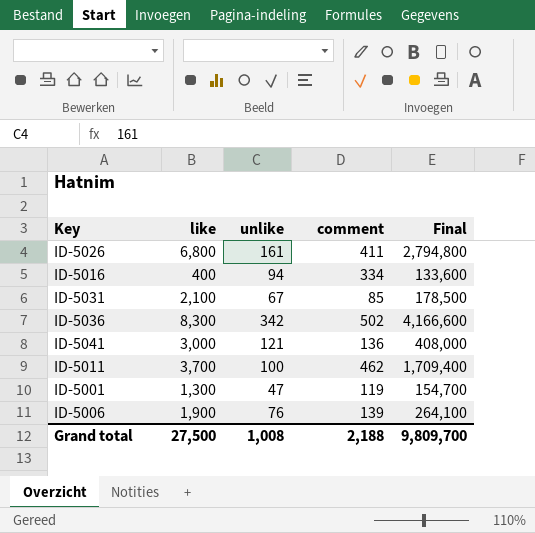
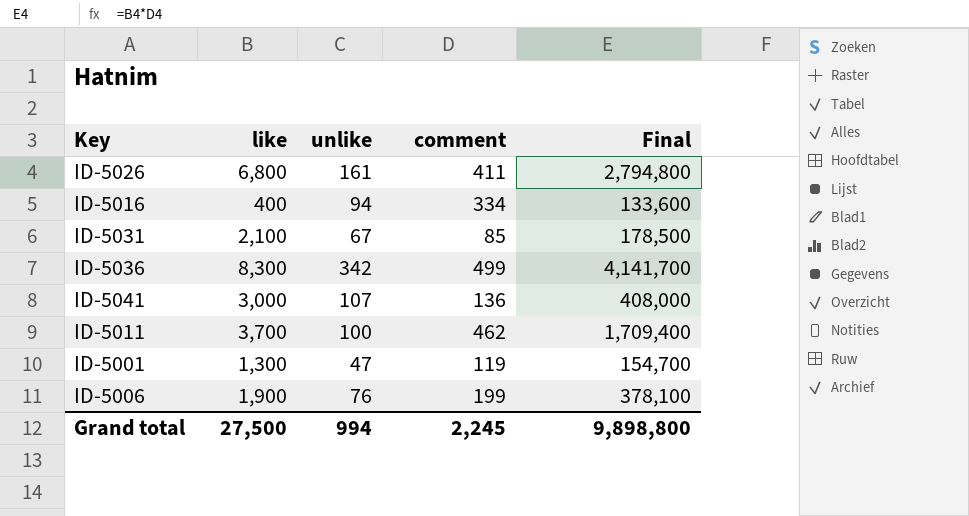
ID-5036 | comment: 502 -> 499
ID-5036 | Final: 4,166,600 -> 4,141,700
ID-5041 | unlike: 121 -> 107
ID-5006 | comment: 139 -> 199
ID-5006 | Final: 264,100 -> 378,100
Grand total | unlike: 1,008 -> 994
Grand total | comment: 2,188 -> 2,245
Grand total | Final: 9,809,700 -> 9,898,800

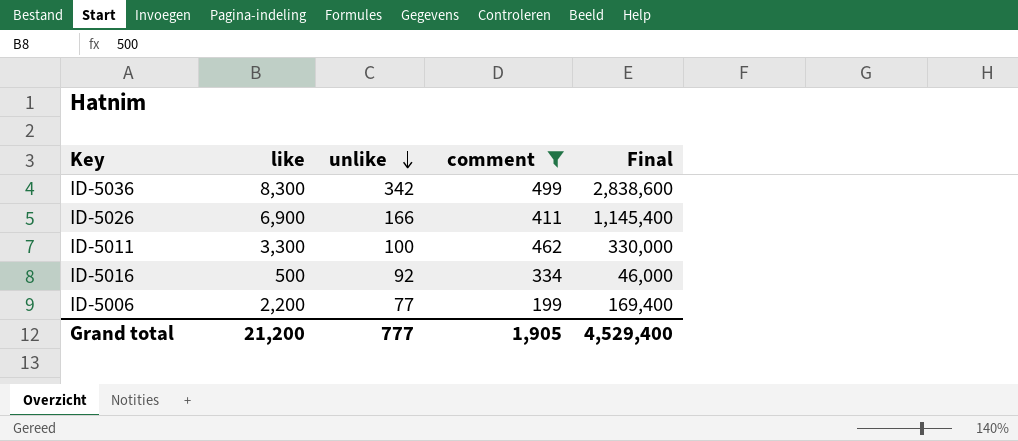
filter: none -> comment >= 199
row order: none -> unlike descending
column Final | formula: [like] * [comment] -> [like] * [unlike]
ID-5026 | like: 6,800 -> 6,900
ID-5026 | unlike: 161 -> 166
ID-5011 | like: 3,700 -> 3,300
ID-5016 | like: 400 -> 500
ID-5016 | unlike: 94 -> 92
ID-5006 | like: 1,900 -> 2,200
ID-5006 | unlike: 76 -> 77
Grand total | like: 27,500 -> 21,200
Grand total | unlike: 994 -> 777
Grand total | comment: 2,245 -> 1,905
Grand total | Final: 9,898,800 -> 4,529,400

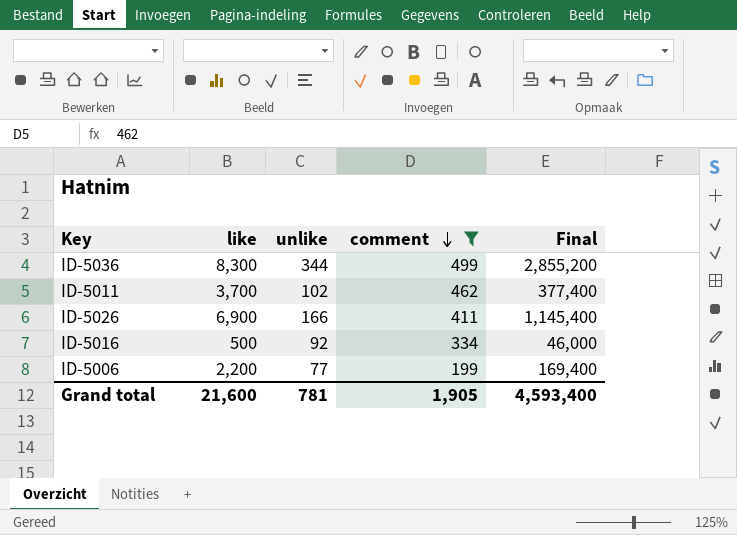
row order: unlike descending -> comment descending
ID-5036 | unlike: 342 -> 344
ID-5036 | Final: 2,838,600 -> 2,855,200
ID-5011 | like: 3,300 -> 3,700
ID-5011 | unlike: 100 -> 102
ID-5011 | Final: 330,000 -> 377,400
Grand total | like: 21,200 -> 21,600
Grand total | unlike: 777 -> 781
Grand total | Final: 4,529,400 -> 4,593,400

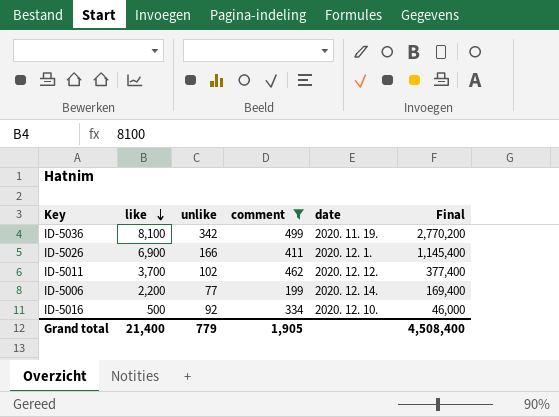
row order: comment descending -> like descending
column date | position: none -> 5
ID-5036 | like: 8,300 -> 8,100
ID-5036 | unlike: 344 -> 342
ID-5036 | Final: 2,855,200 -> 2,770,200
Grand total | like: 21,600 -> 21,400
Grand total | unlike: 781 -> 779
Grand total | Final: 4,593,400 -> 4,508,400

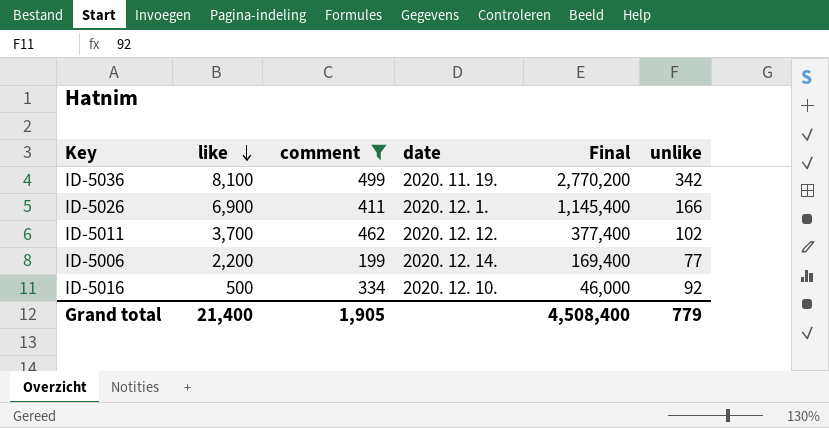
column unlike | position: 3 -> 6

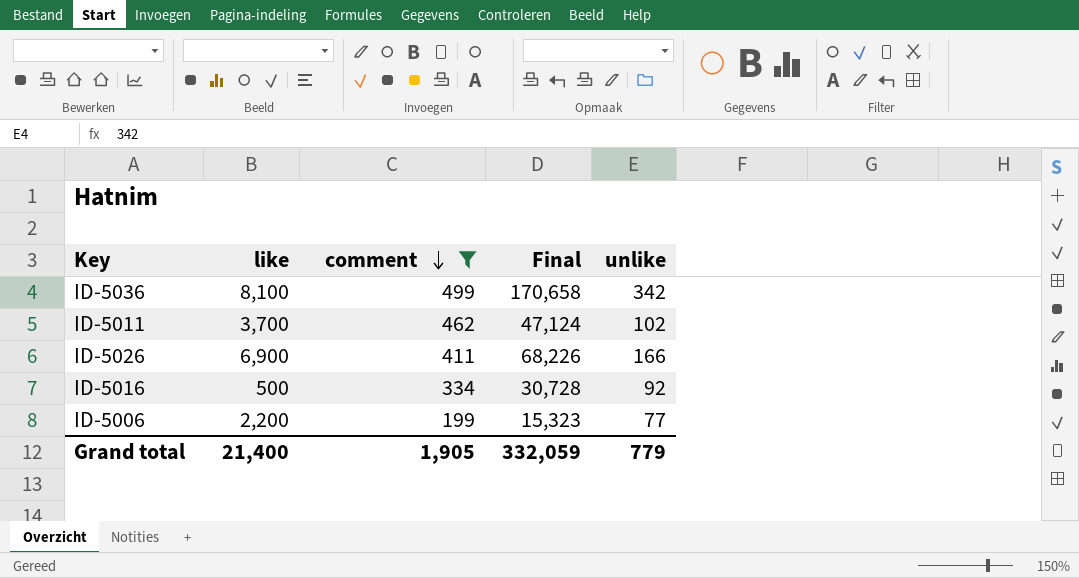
row order: like descending -> comment descending
column date | position: 4 -> none
column Final | formula: [like] * [unlike] -> [comment] * [unlike]
Grand total | Final: 4,508,400 -> 332,059

